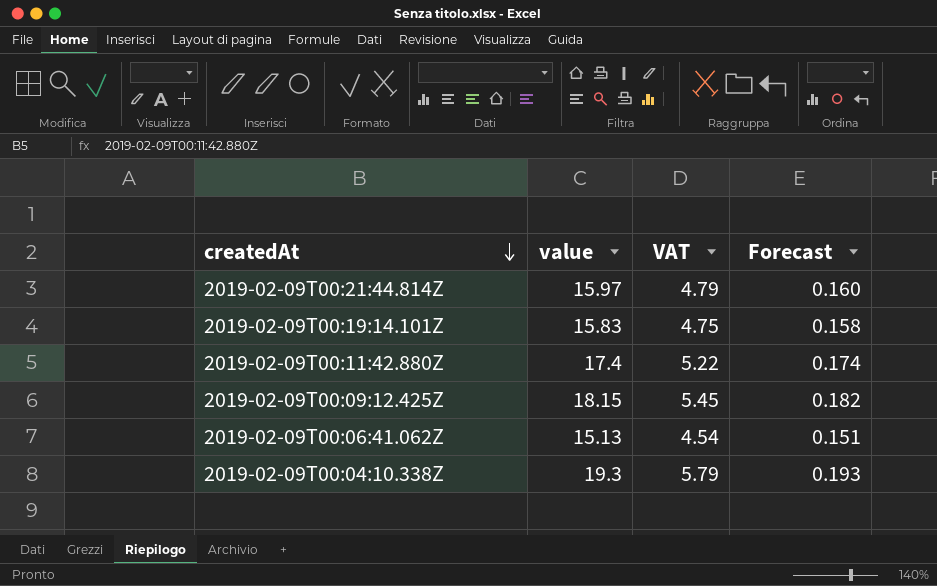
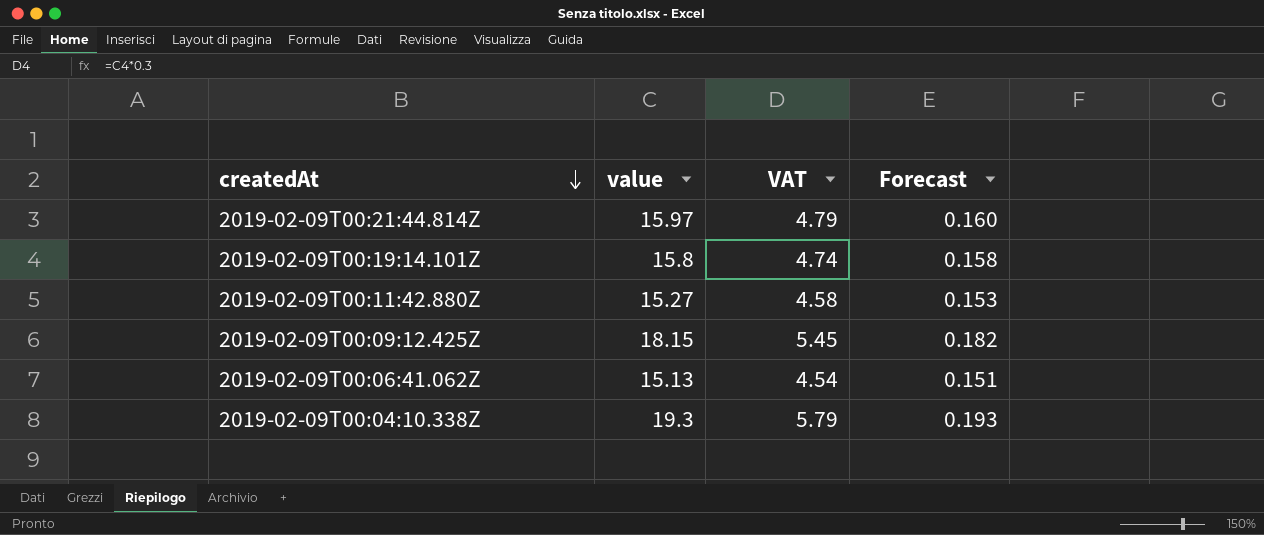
2019-02-09T00:19:14.101Z | value: 15.83 -> 15.8
2019-02-09T00:19:14.101Z | VAT: 4.75 -> 4.74
2019-02-09T00:11:42.880Z | value: 17.4 -> 15.27
2019-02-09T00:11:42.880Z | VAT: 5.22 -> 4.58
2019-02-09T00:11:42.880Z | Forecast: 0.174 -> 0.153

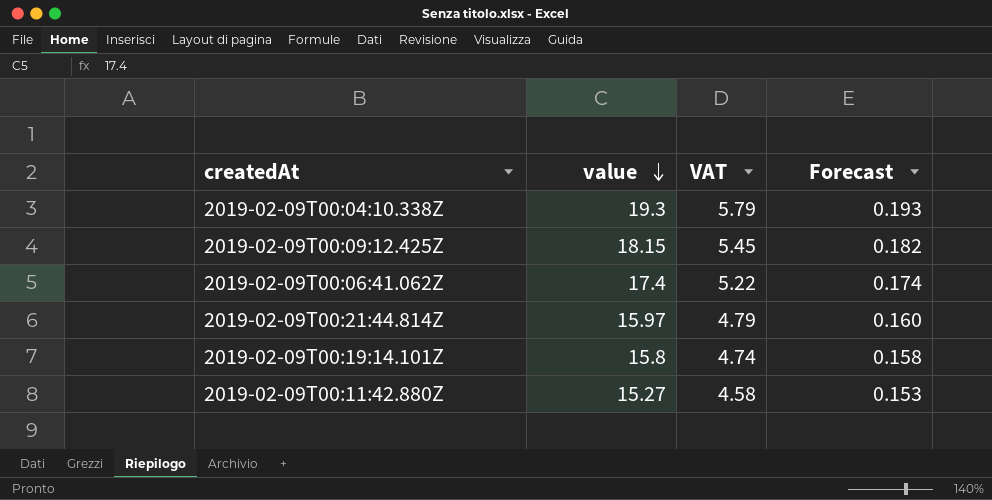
row order: createdAt descending -> value descending
2019-02-09T00:06:41.062Z | value: 15.13 -> 17.4
2019-02-09T00:06:41.062Z | VAT: 4.54 -> 5.22
2019-02-09T00:06:41.062Z | Forecast: 0.151 -> 0.174

